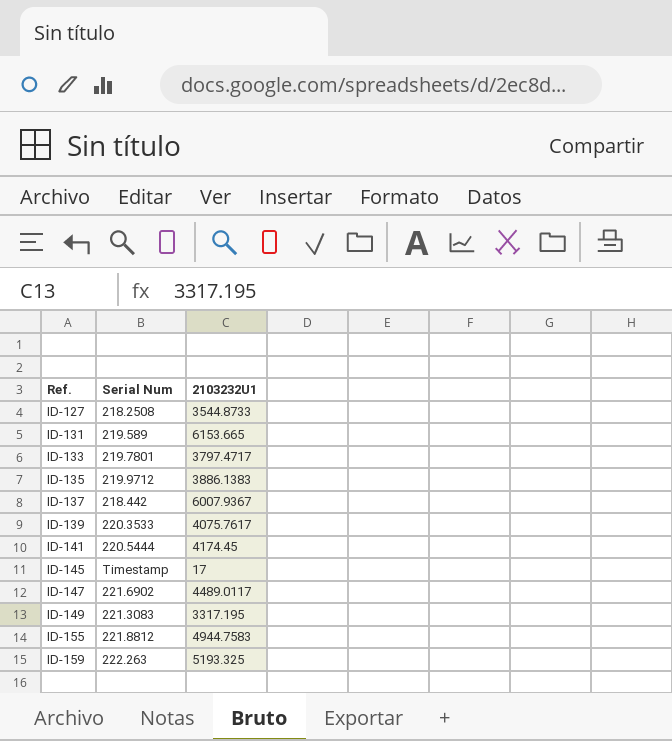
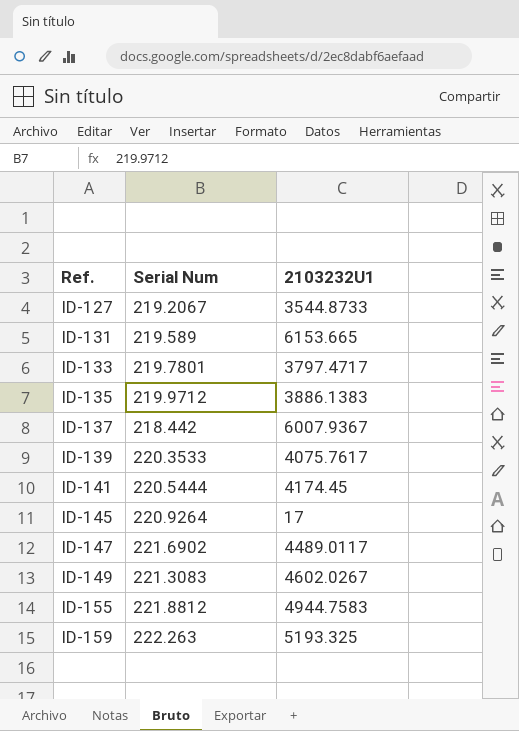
ID-127 | Serial Num: 218.2508 -> 219.2067
ID-145 | Serial Num: Timestamp -> 220.9264
ID-149 | 2103232U1: 3317.195 -> 4602.0267

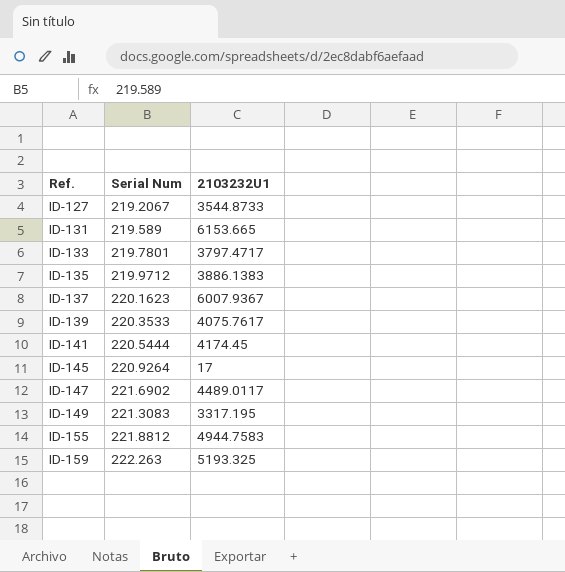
ID-137 | Serial Num: 218.442 -> 220.1623
ID-149 | 2103232U1: 4602.0267 -> 3317.195

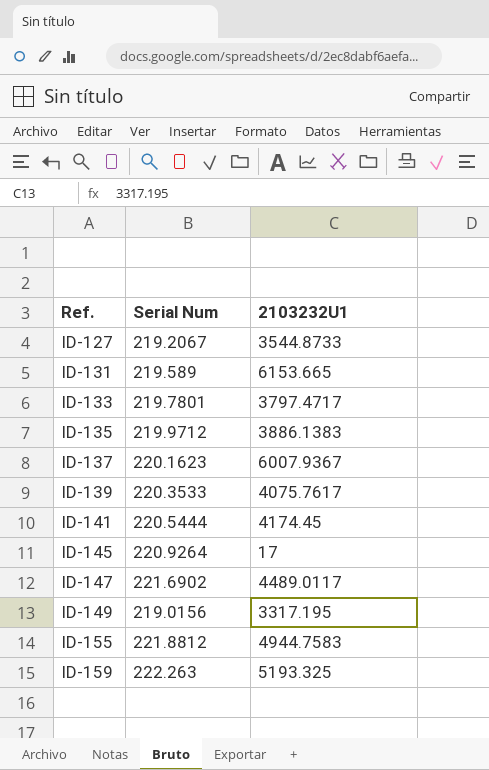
ID-149 | Serial Num: 221.3083 -> 219.0156

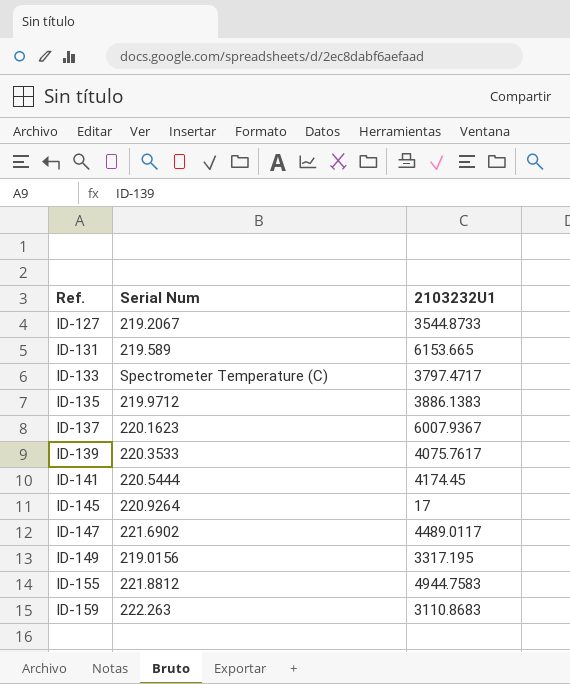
ID-133 | Serial Num: 219.7801 -> Spectrometer Temperature (C)
ID-159 | 2103232U1: 5193.325 -> 3110.8683

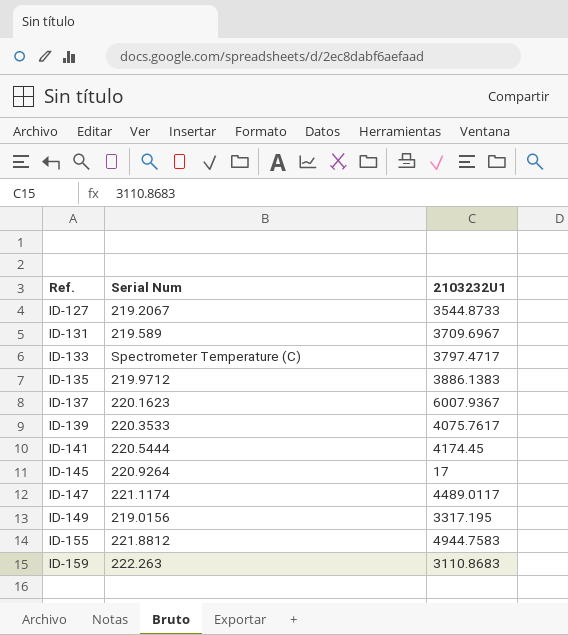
ID-131 | 2103232U1: 6153.665 -> 3709.6967
ID-147 | Serial Num: 221.6902 -> 221.1174

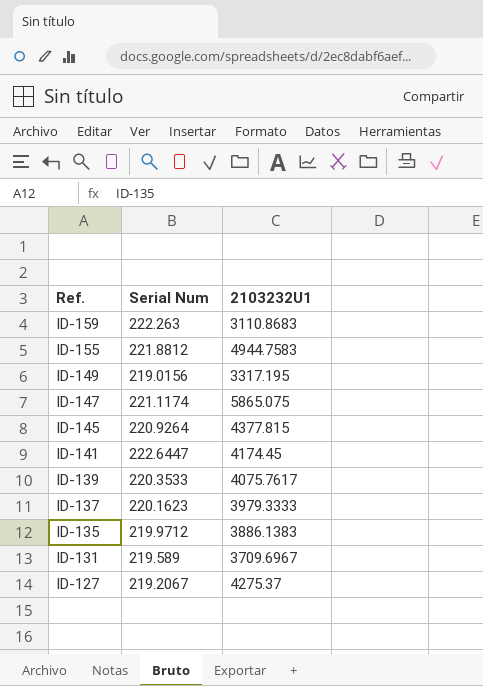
row order: Ref. ascending -> Ref. descending
row ID-133: Spectrometer Temperature (C) | 3797.4717 -> none
ID-147 | 2103232U1: 4489.0117 -> 5865.075
ID-145 | 2103232U1: 17 -> 4377.815
ID-141 | Serial Num: 220.5444 -> 222.6447
ID-137 | 2103232U1: 6007.9367 -> 3979.3333
ID-127 | 2103232U1: 3544.8733 -> 4275.37

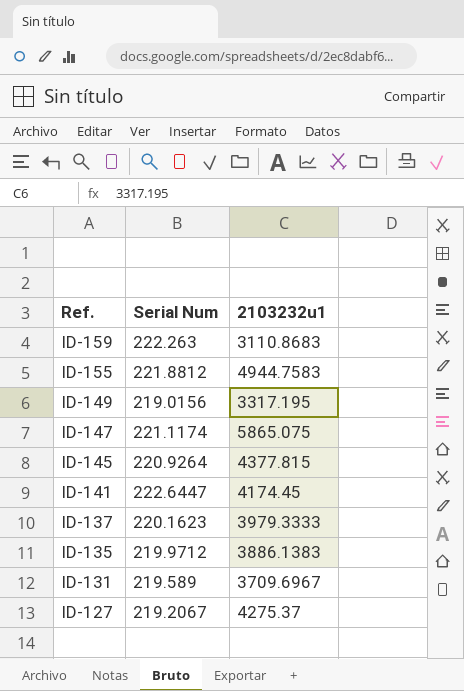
column name: 2103232U1 -> 2103232u1
row ID-139: 220.3533 | 4075.7617 -> none

